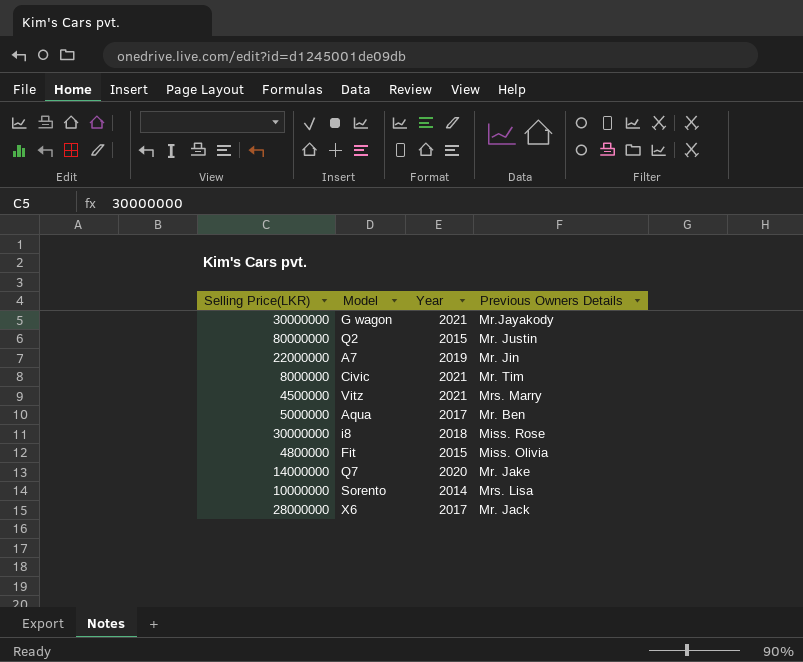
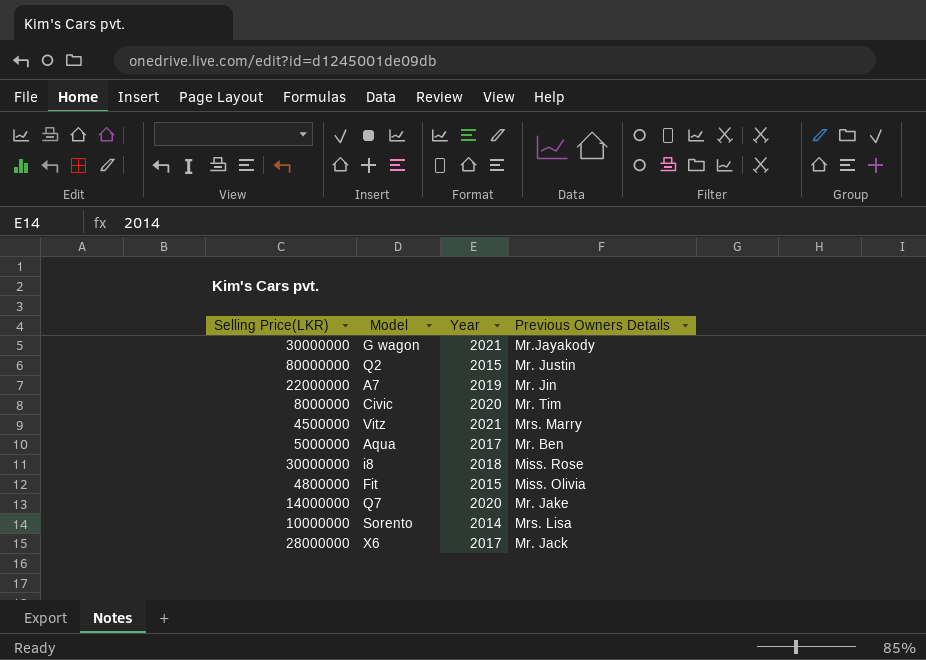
Civic | Year: 2021 -> 2020

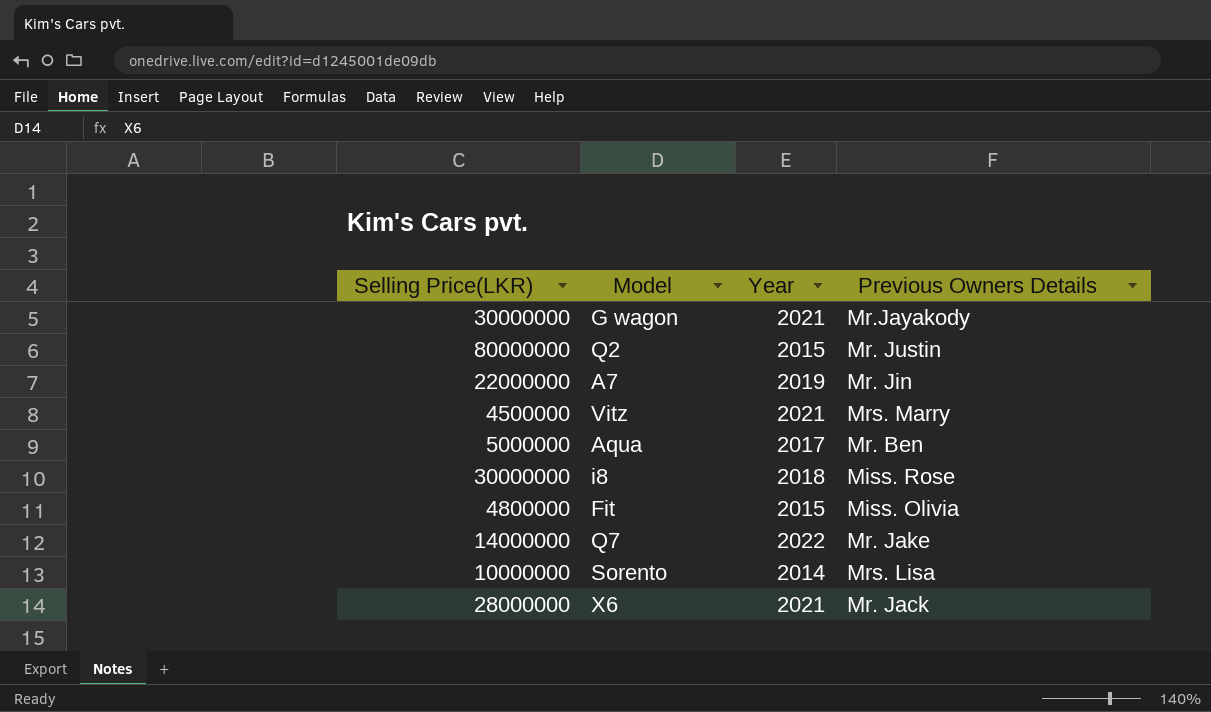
row Civic: 8000000 | 2020 | Mr. Tim -> none
Q7 | Year: 2020 -> 2022
X6 | Year: 2017 -> 2021

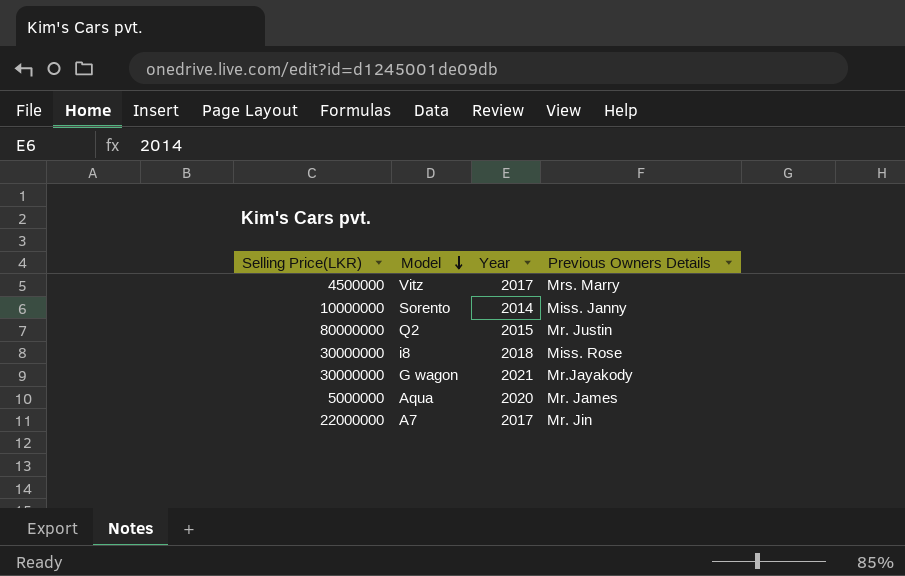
row order: none -> Model descending
row Fit: 4800000 | 2015 | Miss. Olivia -> none
row Q7: 14000000 | 2022 | Mr. Jake -> none
row X6: 28000000 | 2021 | Mr. Jack -> none
Vitz | Year: 2021 -> 2017
Sorento | Previous Owners Details: Mrs. Lisa -> Miss. Janny
Aqua | Year: 2017 -> 2020
Aqua | Previous Owners Details: Mr. Ben -> Mr. James
A7 | Year: 2019 -> 2017

